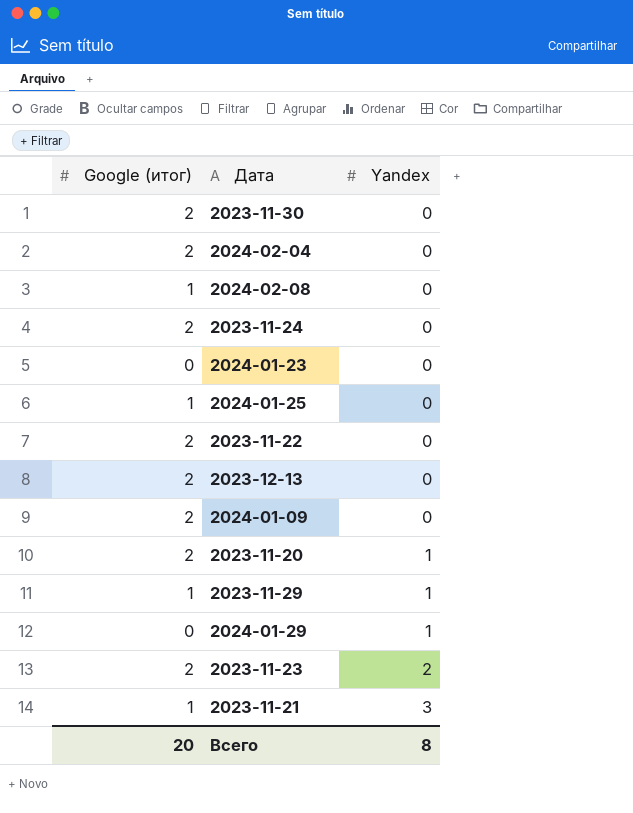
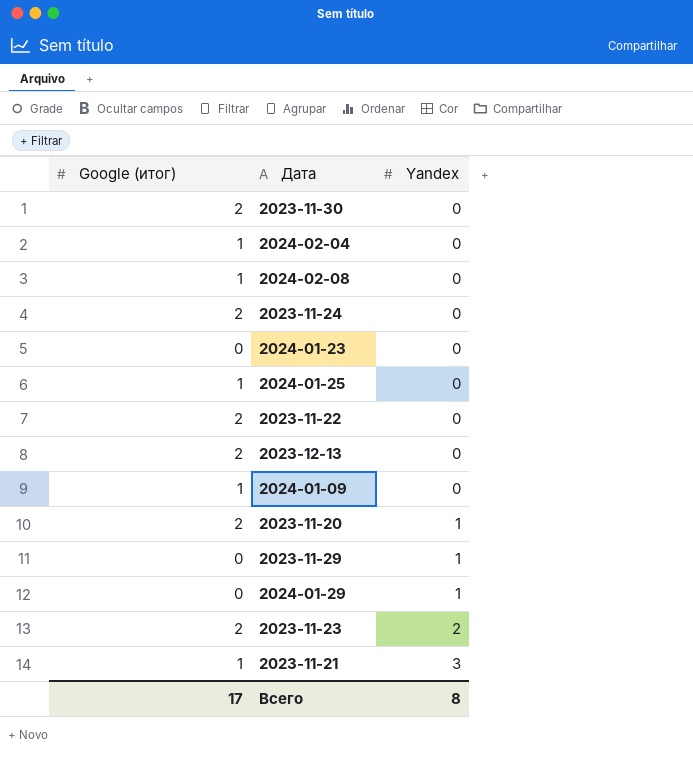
2024-02-04 | Google (итог): 2 -> 1
2024-01-09 | Google (итог): 2 -> 1
2023-11-29 | Google (итог): 1 -> 0
Всего | Google (итог): 20 -> 17

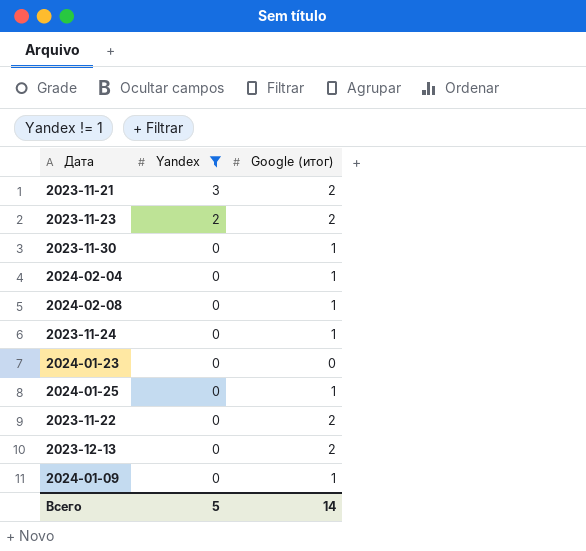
filter: none -> Yandex != 1
row order: Yandex ascending -> Yandex descending
column Google (итог) | position: 1 -> 3
2023-11-21 | Google (итог): 1 -> 2
2023-11-30 | Google (итог): 2 -> 1
2023-11-24 | Google (итог): 2 -> 1
Всего | Yandex: 8 -> 5
Всего | Google (итог): 17 -> 14

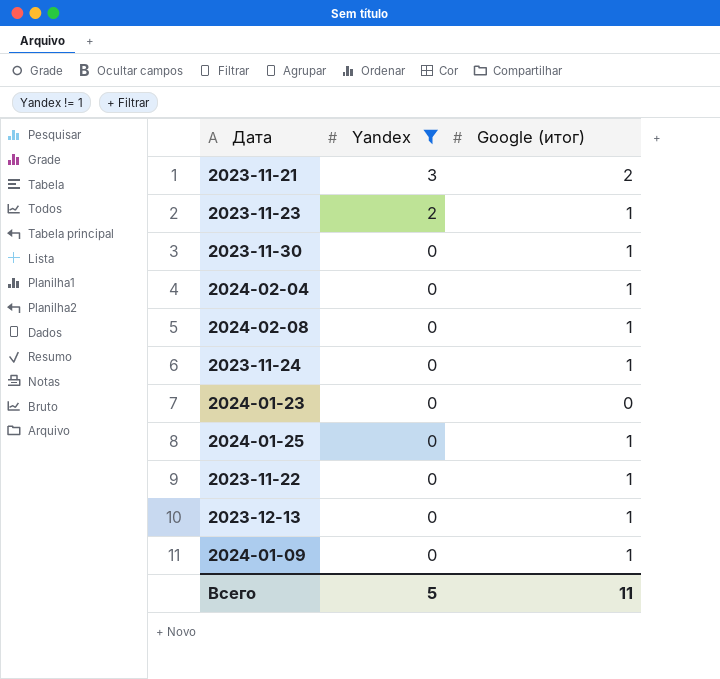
2023-11-23 | Google (итог): 2 -> 1
2023-11-22 | Google (итог): 2 -> 1
2023-12-13 | Google (итог): 2 -> 1
Всего | Google (итог): 14 -> 11

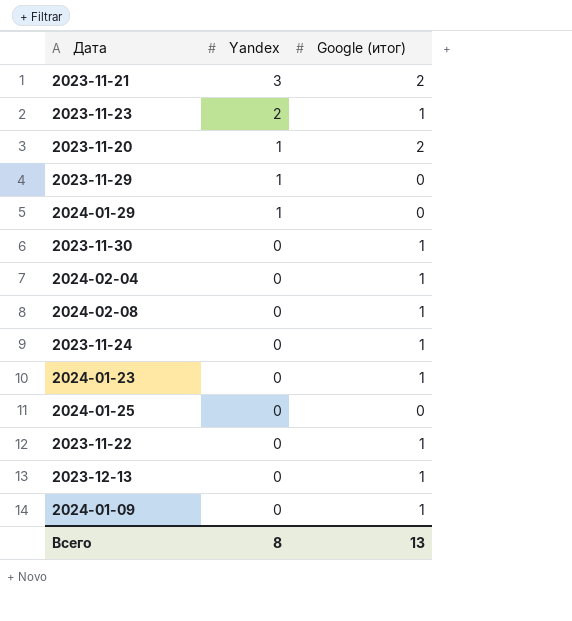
filter: Yandex != 1 -> none
2024-01-23 | Google (итог): 0 -> 1
2024-01-25 | Google (итог): 1 -> 0
Всего | Yandex: 5 -> 8
Всего | Google (итог): 11 -> 13

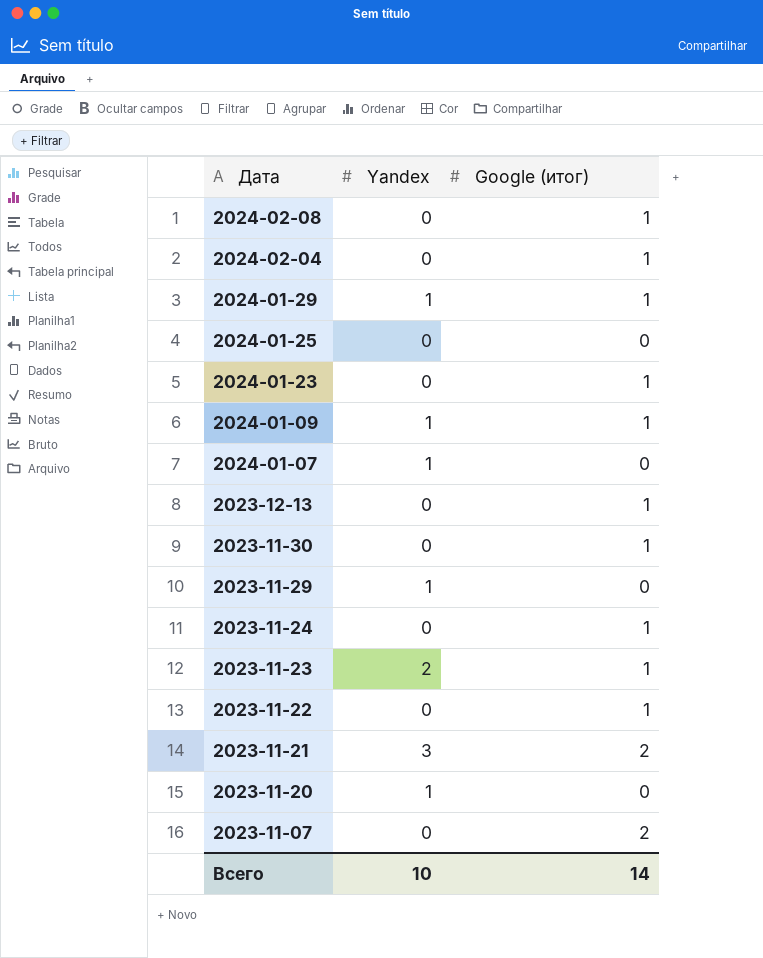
row order: Yandex descending -> Дата descending
2024-01-29 | Google (итог): 0 -> 1
2024-01-09 | Yandex: 0 -> 1
row 2024-01-07: none -> 1 | 0
2023-11-20 | Google (итог): 2 -> 0
row 2023-11-07: none -> 0 | 2
Всего | Yandex: 8 -> 10
Всего | Google (итог): 13 -> 14

